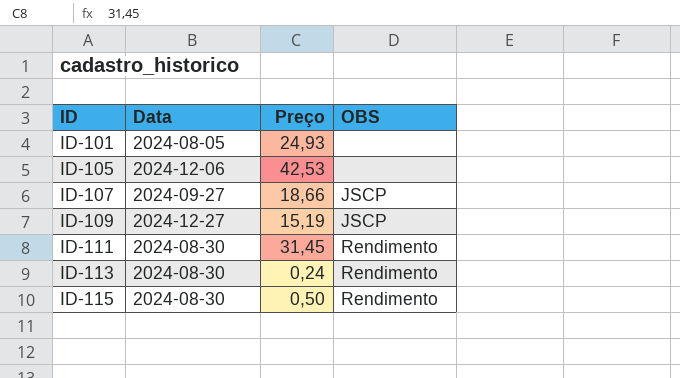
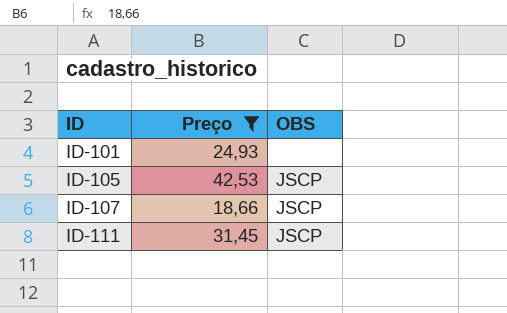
filter: none -> Preço >= 18,66
column Data | position: 2 -> none
ID-105 | OBS: none -> JSCP
ID-111 | OBS: Rendimento -> JSCP

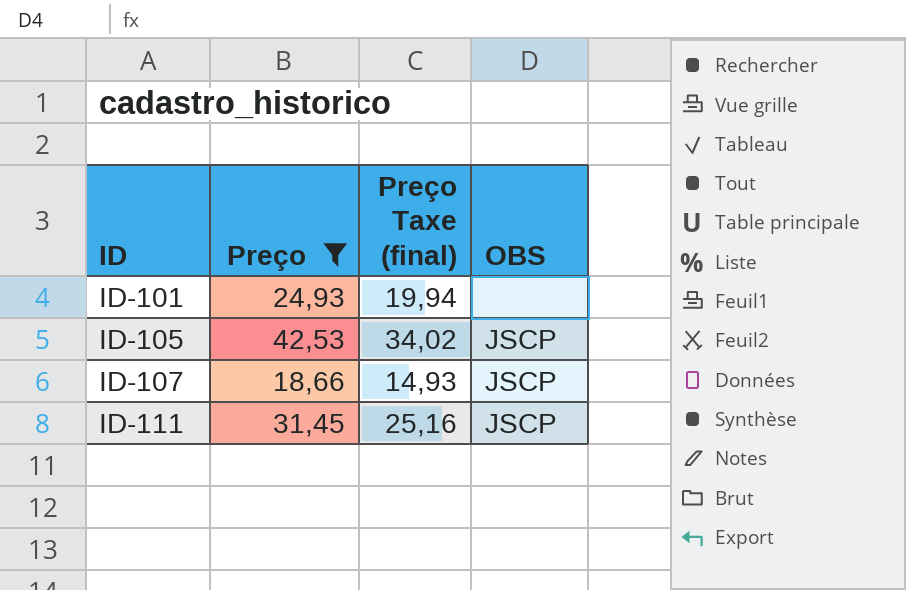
column Preço Taxe (final) | formula: none -> [Preço] * 0,8

